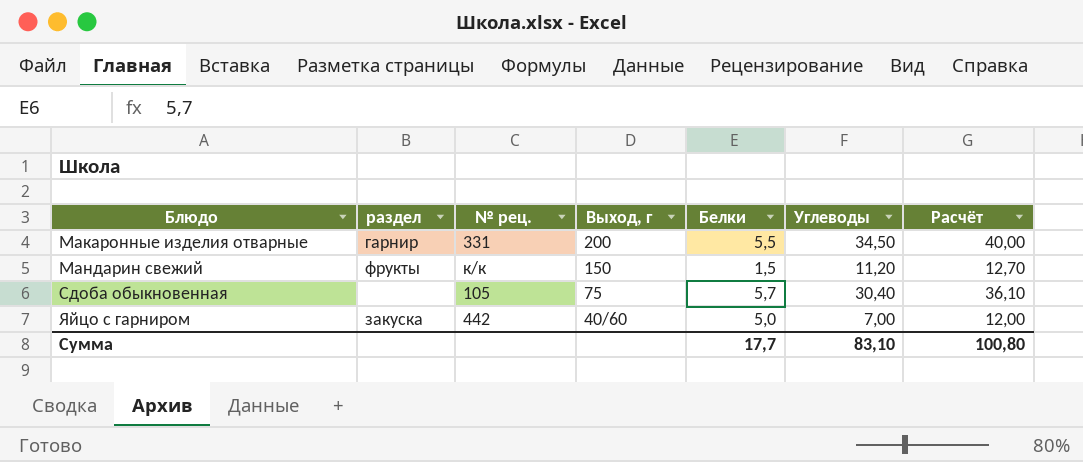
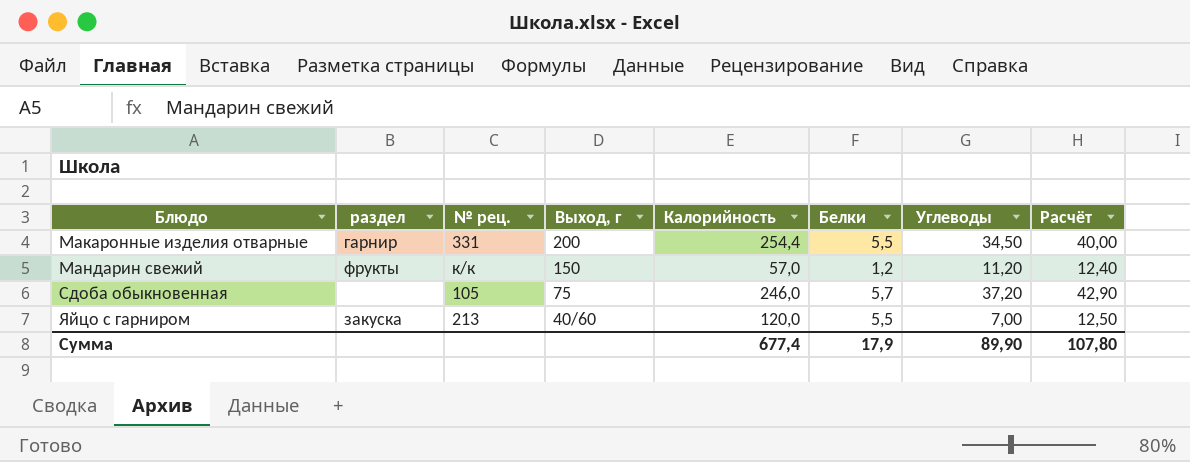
column Калорийность | position: none -> 5
Мандарин свежий | Белки: 1,5 -> 1,2
Мандарин свежий | Расчёт: 12,70 -> 12,40
Сдоба обыкновенная | Углеводы: 30,40 -> 37,20
Сдоба обыкновенная | Расчёт: 36,10 -> 42,90
Яйцо с гарниром | № рец.: 442 -> 213
Яйцо с гарниром | Белки: 5,0 -> 5,5
Яйцо с гарниром | Расчёт: 12,00 -> 12,50
Сумма | Белки: 17,7 -> 17,9
Сумма | Углеводы: 83,10 -> 89,90
Сумма | Расчёт: 100,80 -> 107,80

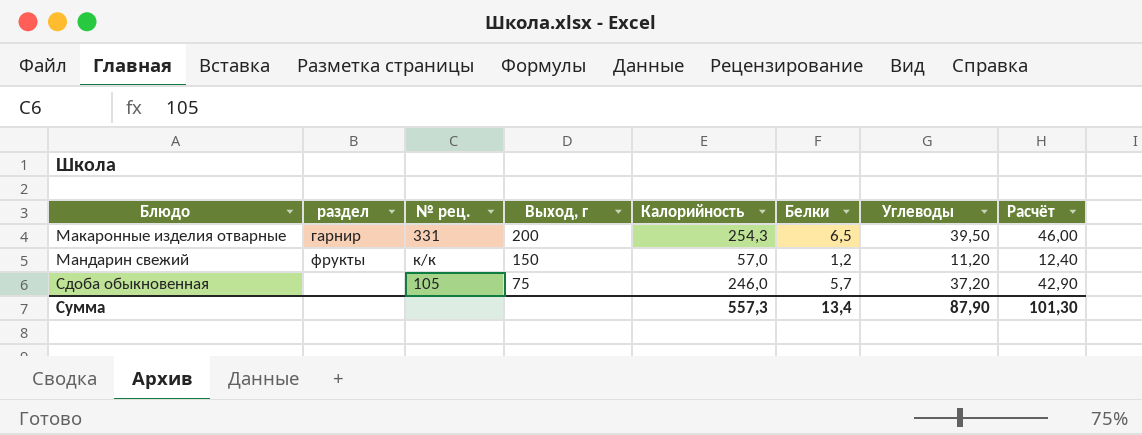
row Яйцо с гарниром: закуска | 213 | 40/60 | 120,0 | 5,5 | 7,00 | 12,50 -> none
Макаронные изделия отварные | Калорийность: 254,4 -> 254,3
Макаронные изделия отварные | Белки: 5,5 -> 6,5
Макаронные изделия отварные | Углеводы: 34,50 -> 39,50
Макаронные изделия отварные | Расчёт: 40,00 -> 46,00
Сумма | Калорийность: 677,4 -> 557,3
Сумма | Белки: 17,9 -> 13,4
Сумма | Углеводы: 89,90 -> 87,90
Сумма | Расчёт: 107,80 -> 101,30

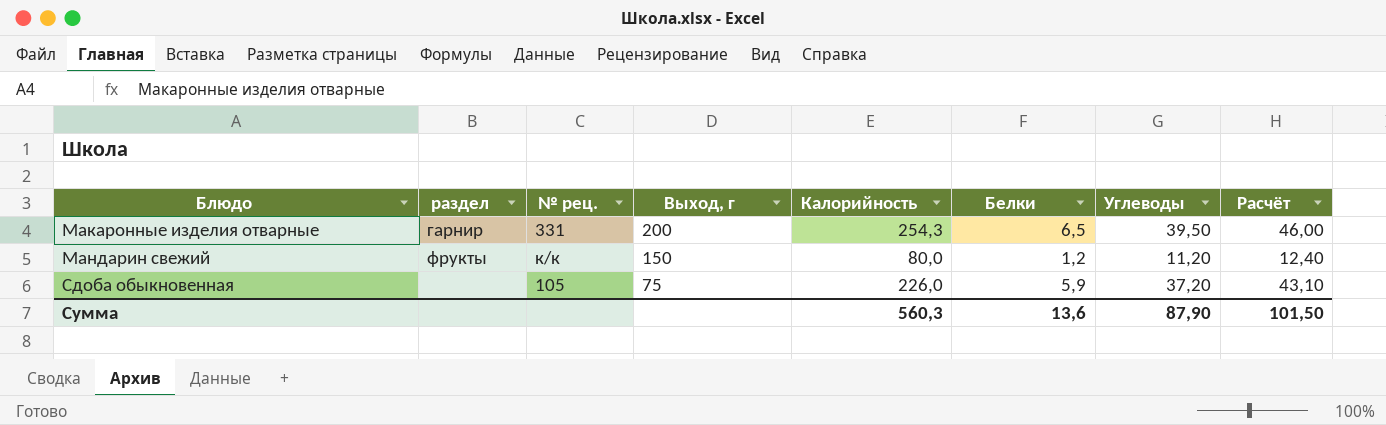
Мандарин свежий | Калорийность: 57,0 -> 80,0
Сдоба обыкновенная | Калорийность: 246,0 -> 226,0
Сдоба обыкновенная | Белки: 5,7 -> 5,9
Сдоба обыкновенная | Расчёт: 42,90 -> 43,10
Сумма | Калорийность: 557,3 -> 560,3
Сумма | Белки: 13,4 -> 13,6
Сумма | Расчёт: 101,30 -> 101,50

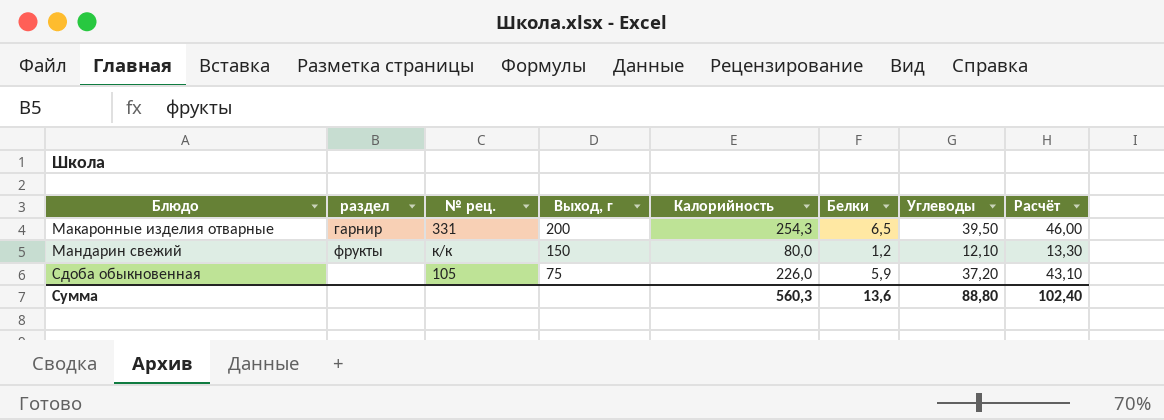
Мандарин свежий | Углеводы: 11,20 -> 12,10
Мандарин свежий | Расчёт: 12,40 -> 13,30
Сумма | Углеводы: 87,90 -> 88,80
Сумма | Расчёт: 101,50 -> 102,40

